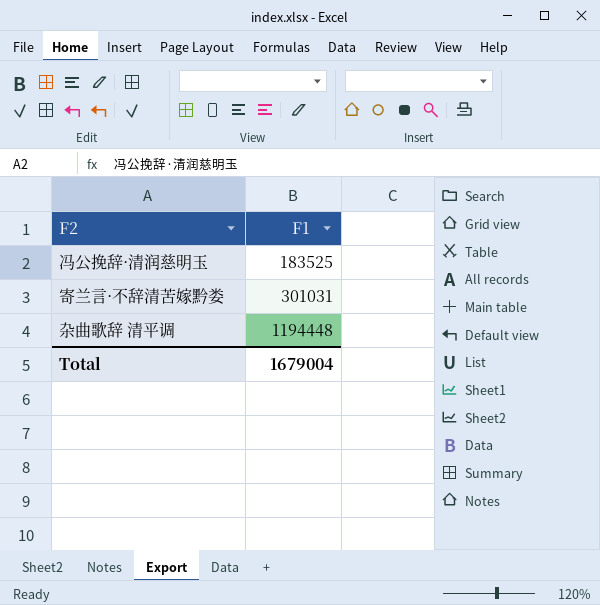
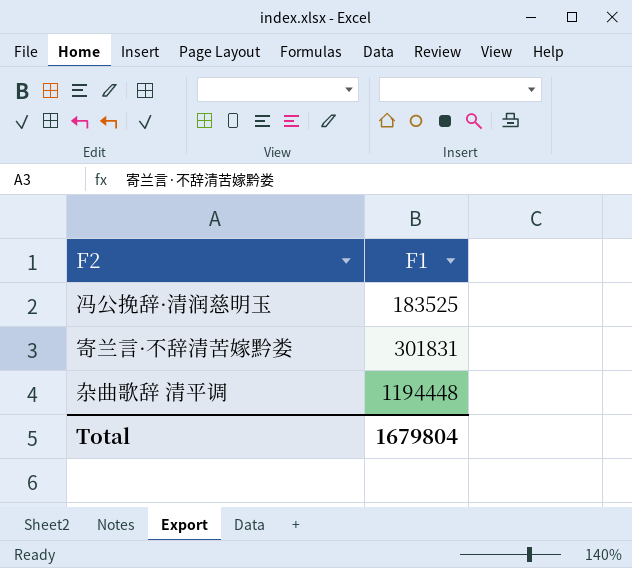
寄兰言·不辞清苦嫁黔娄 | F1: 301031 -> 301831
Total | F1: 1679004 -> 1679804

